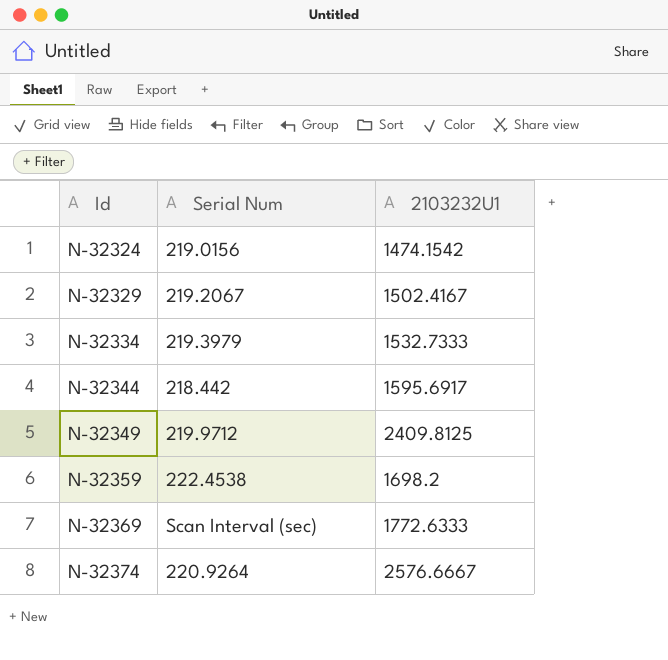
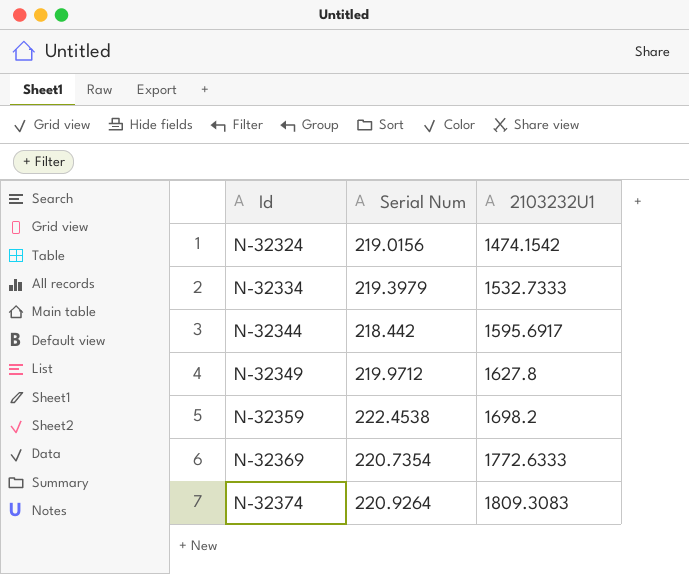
row N-32329: 219.2067 | 1502.4167 -> none
N-32349 | 2103232U1: 2409.8125 -> 1627.8
N-32369 | Serial Num: Scan Interval (sec) -> 220.7354
N-32374 | 2103232U1: 2576.6667 -> 1809.3083

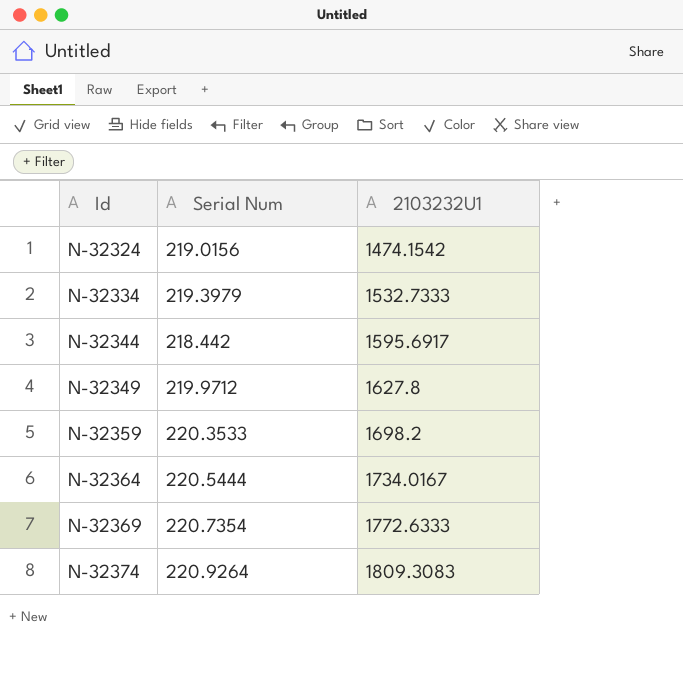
N-32359 | Serial Num: 222.4538 -> 220.3533
row N-32364: none -> 220.5444 | 1734.0167

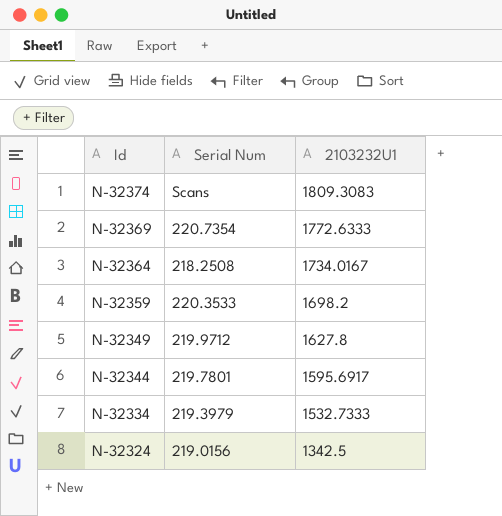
row order: Id ascending -> Id descending
N-32374 | Serial Num: 220.9264 -> Scans
N-32364 | Serial Num: 220.5444 -> 218.2508
N-32344 | Serial Num: 218.442 -> 219.7801
N-32324 | 2103232U1: 1474.1542 -> 1342.5

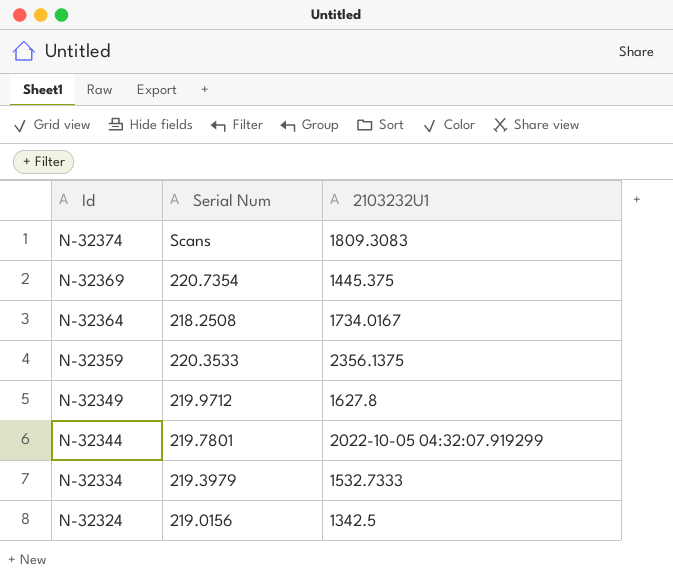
N-32369 | 2103232U1: 1772.6333 -> 1445.375
N-32359 | 2103232U1: 1698.2 -> 2356.1375
N-32344 | 2103232U1: 1595.6917 -> 2022-10-05 04:32:07.919299

